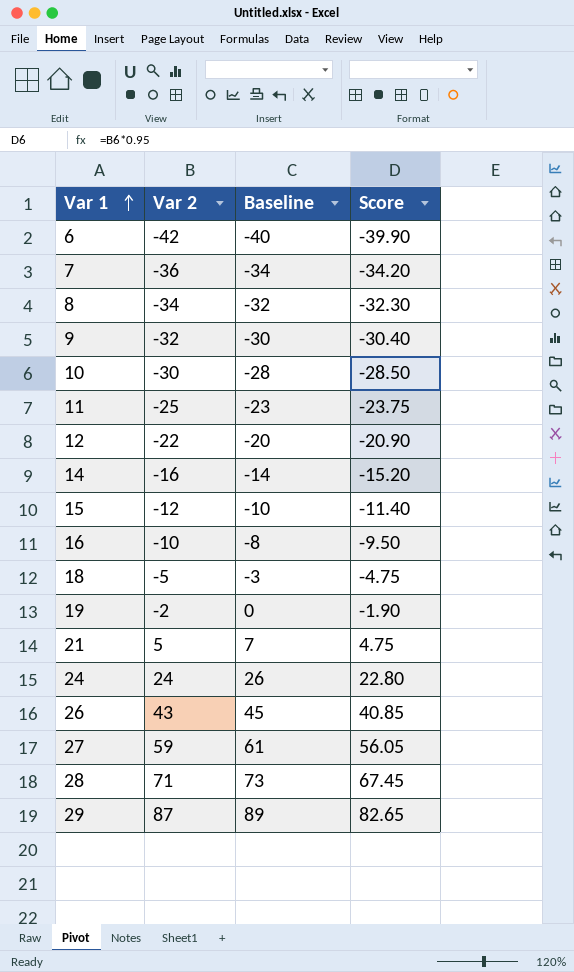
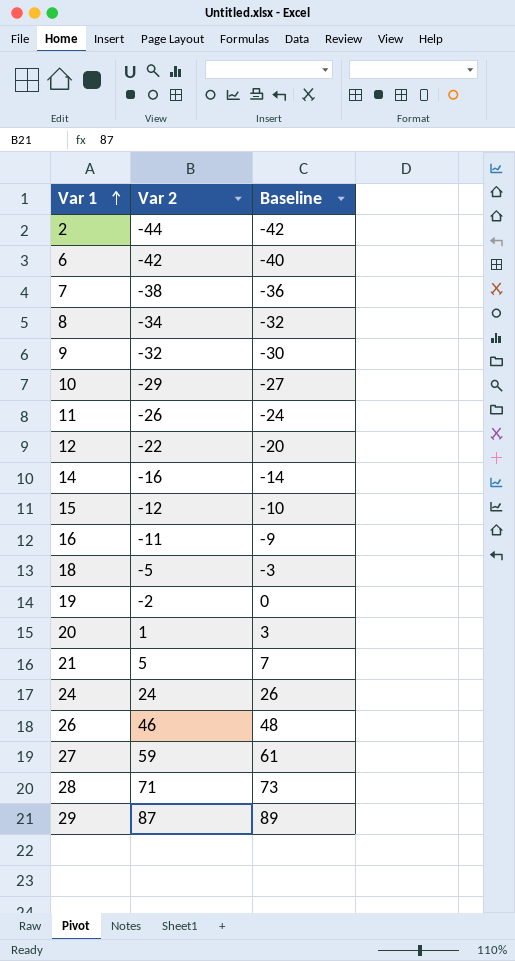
column Score | formula: [Var 2] * 0.95 -> none
row 2: none -> -44 | -42
7 | Var 2: -36 -> -38
7 | Baseline: -34 -> -36
10 | Var 2: -30 -> -29
10 | Baseline: -28 -> -27
11 | Var 2: -25 -> -26
11 | Baseline: -23 -> -24
16 | Var 2: -10 -> -11
16 | Baseline: -8 -> -9
row 20: none -> 1 | 3
26 | Var 2: 43 -> 46
26 | Baseline: 45 -> 48

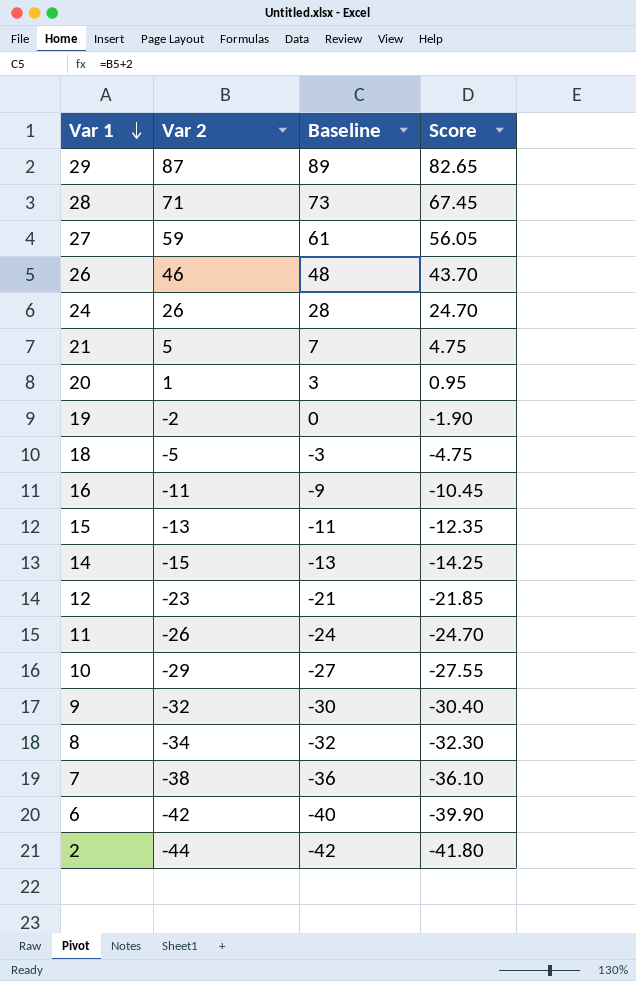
row order: Var 1 ascending -> Var 1 descending
column Score | formula: none -> [Var 2] * 0.95
24 | Var 2: 24 -> 26
24 | Baseline: 26 -> 28
15 | Var 2: -12 -> -13
15 | Baseline: -10 -> -11
14 | Var 2: -16 -> -15
14 | Baseline: -14 -> -13
12 | Var 2: -22 -> -23
12 | Baseline: -20 -> -21

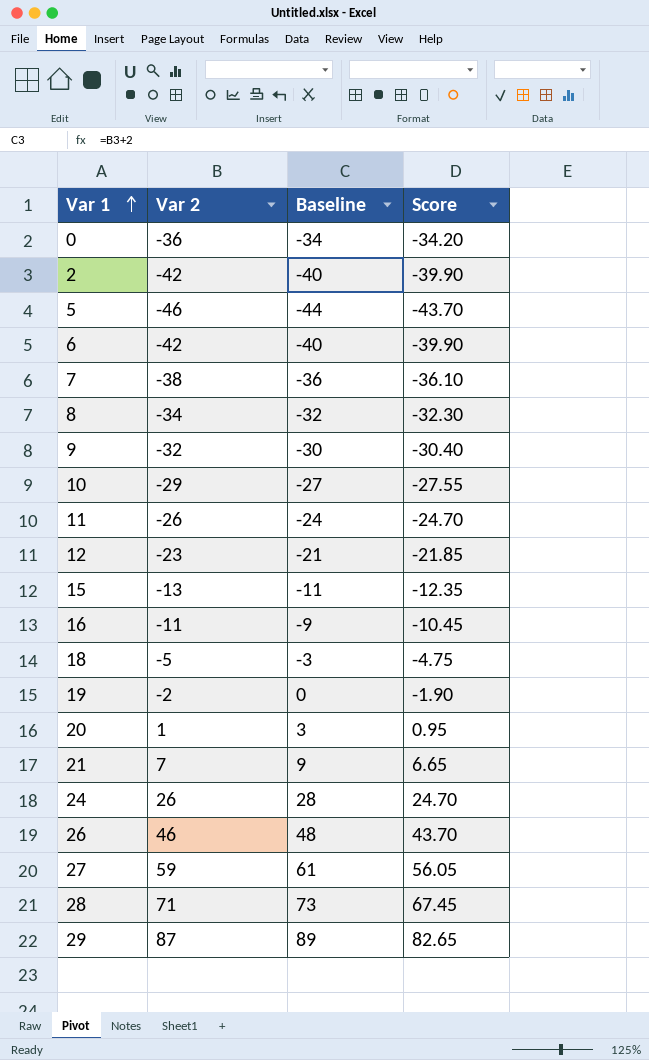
row order: Var 1 descending -> Var 1 ascending
row 14: -15 | -13 | -14.25 -> none
row 0: none -> -36 | -34 | -34.20
2 | Var 2: -44 -> -42
2 | Baseline: -42 -> -40
2 | Score: -41.80 -> -39.90
row 5: none -> -46 | -44 | -43.70
21 | Var 2: 5 -> 7
21 | Baseline: 7 -> 9
21 | Score: 4.75 -> 6.65

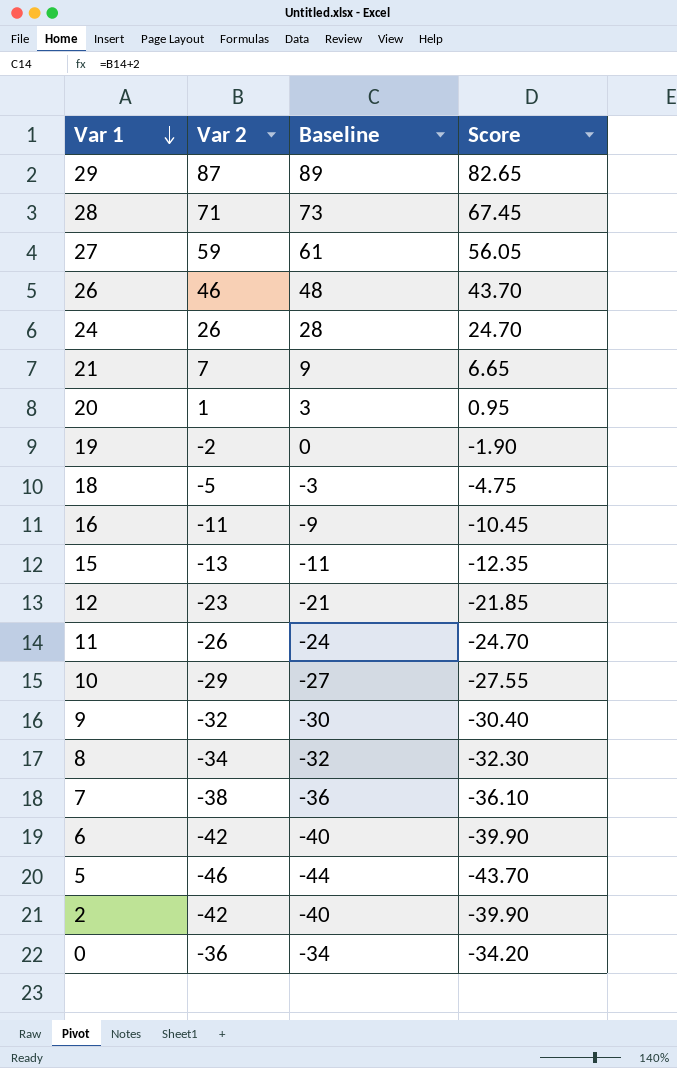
row order: Var 1 ascending -> Var 1 descending

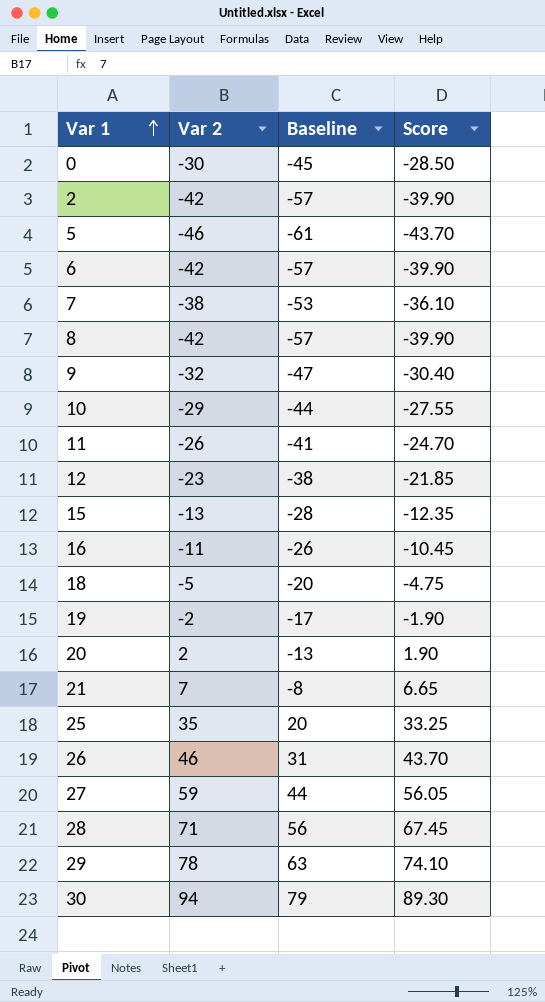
row order: Var 1 descending -> Var 1 ascending
column Baseline | formula: [Var 2] + 2 -> [Var 2] - 15
row 24: 26 | 28 | 24.70 -> none
0 | Var 2: -36 -> -30
0 | Score: -34.20 -> -28.50
8 | Var 2: -34 -> -42
8 | Score: -32.30 -> -39.90
20 | Var 2: 1 -> 2
20 | Score: 0.95 -> 1.90
row 25: none -> 35 | 20 | 33.25
29 | Var 2: 87 -> 78
29 | Score: 82.65 -> 74.10
row 30: none -> 94 | 79 | 89.30

